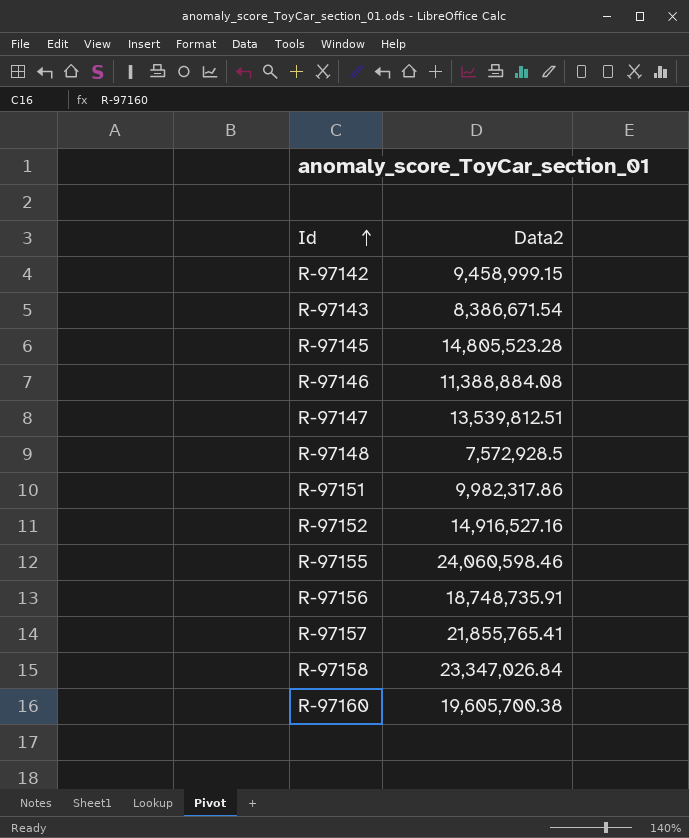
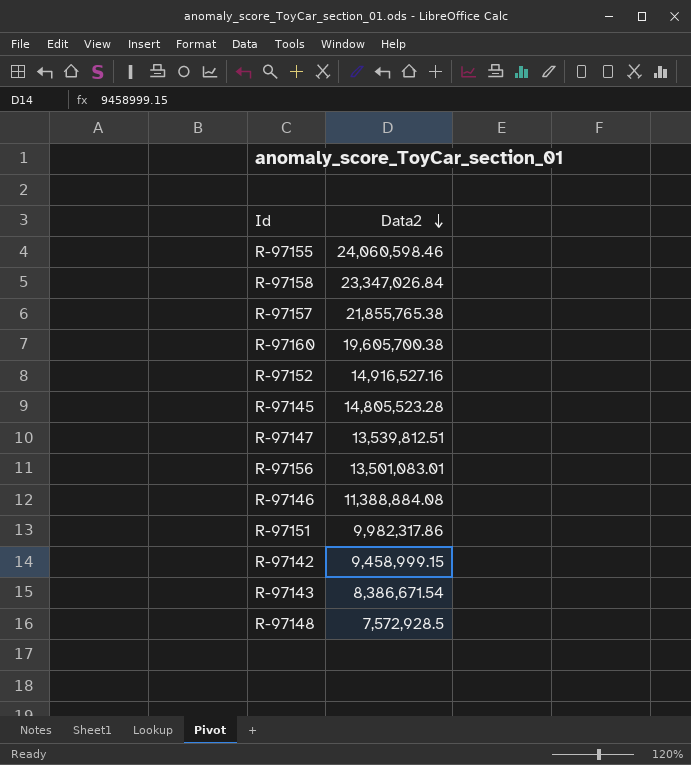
row order: Id ascending -> Data2 descending
R-97157 | Data2: 21,855,765.41 -> 21,855,765.38
R-97156 | Data2: 18,748,735.91 -> 13,501,083.01

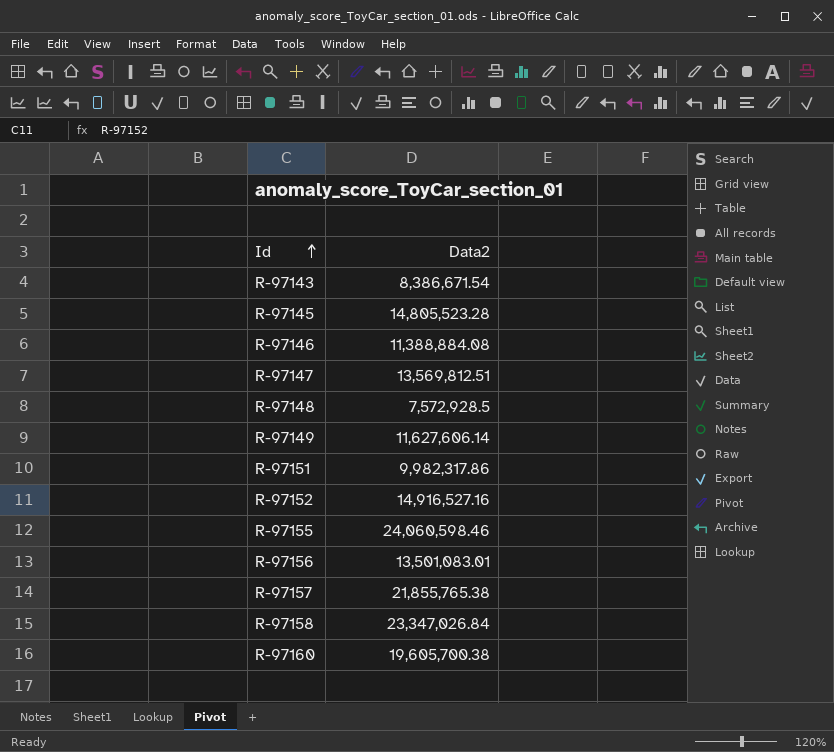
row order: Data2 descending -> Id ascending
row R-97142: 9,458,999.15 -> none
R-97147 | Data2: 13,539,812.51 -> 13,569,812.51
row R-97149: none -> 11,627,606.14

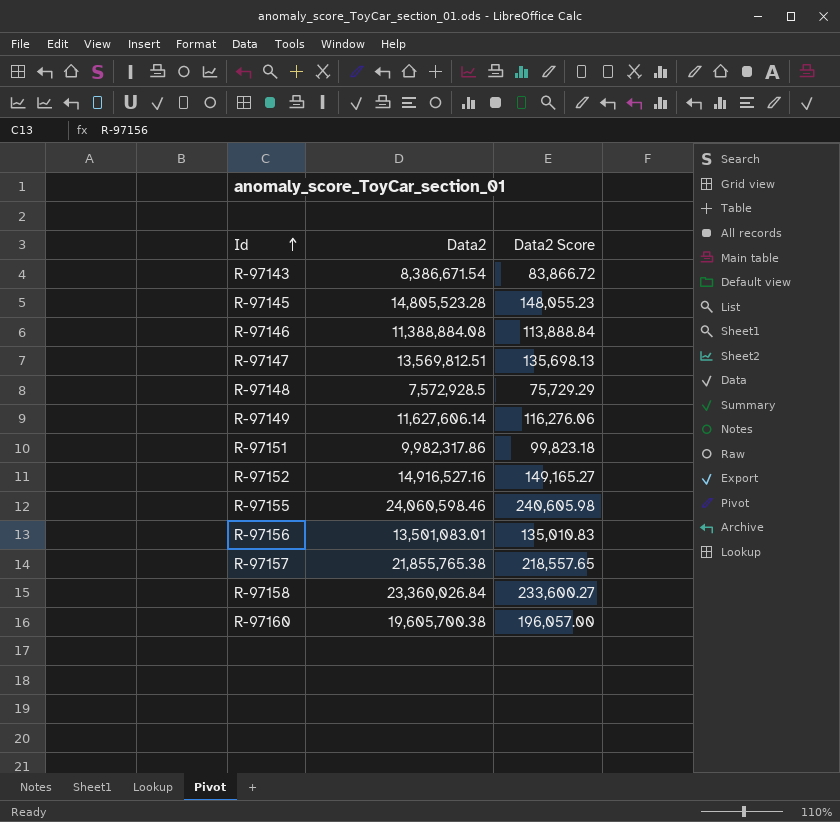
column Data2 Score | formula: none -> [Data2] * 0.01
R-97158 | Data2: 23,347,026.84 -> 23,360,026.84

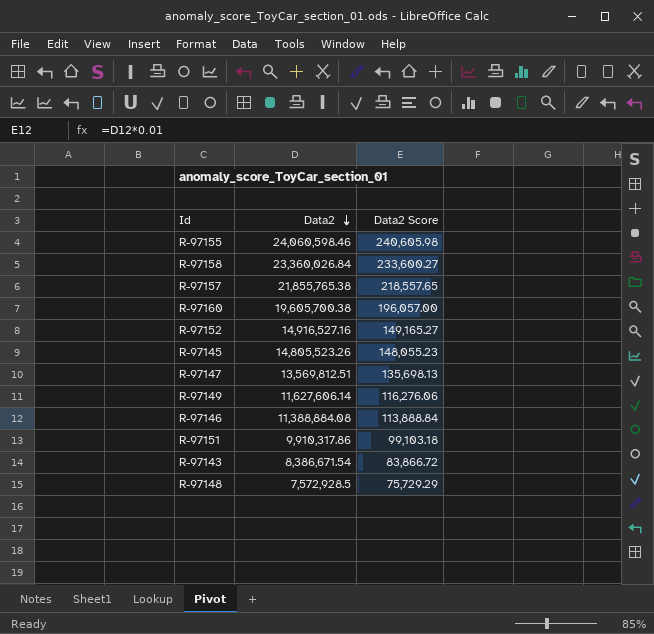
row order: Id ascending -> Data2 descending
row R-97156: 13,501,083.01 | 135,010.83 -> none
R-97145 | Data2: 14,805,523.28 -> 14,805,523.26
R-97151 | Data2: 9,982,317.86 -> 9,910,317.86
R-97151 | Data2 Score: 99,823.18 -> 99,103.18

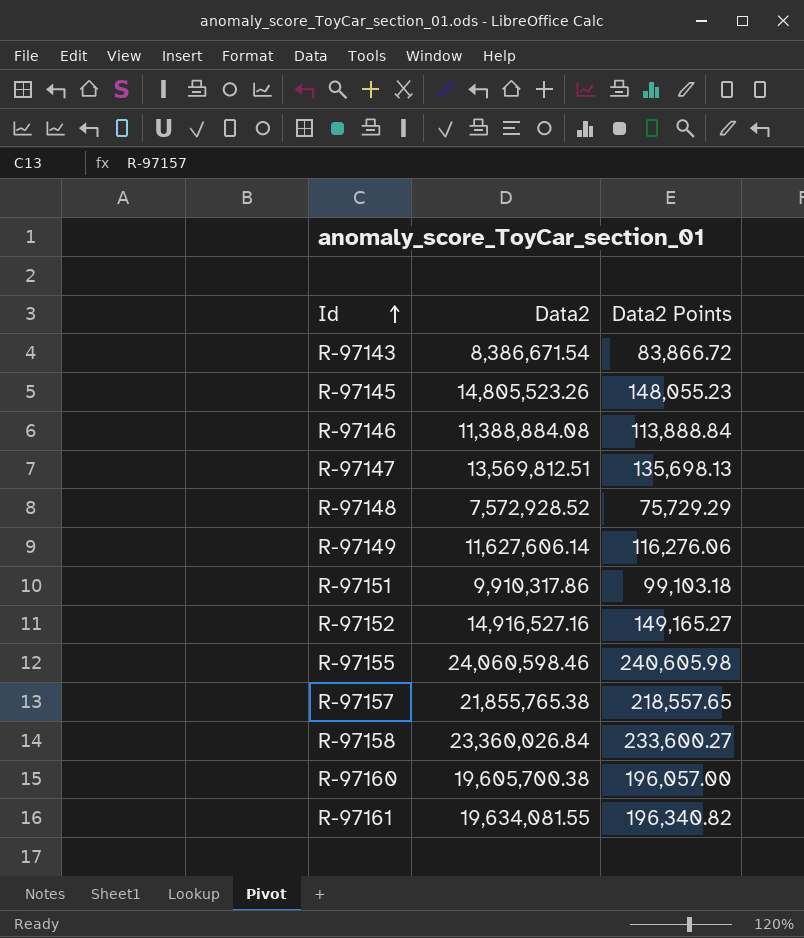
row order: Data2 descending -> Id ascending
column name: Data2 Score -> Data2 Points
R-97148 | Data2: 7,572,928.5 -> 7,572,928.52
row R-97161: none -> 19,634,081.55 | 196,340.82

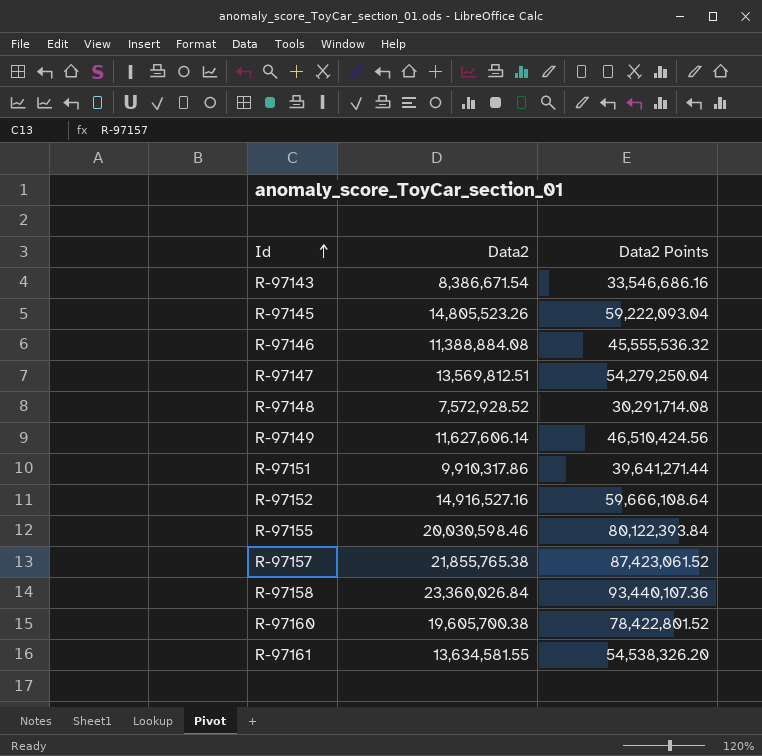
column Data2 Points | formula: [Data2] * 0.01 -> [Data2] * 4
R-97155 | Data2: 24,060,598.46 -> 20,030,598.46
R-97161 | Data2: 19,634,081.55 -> 13,634,581.55

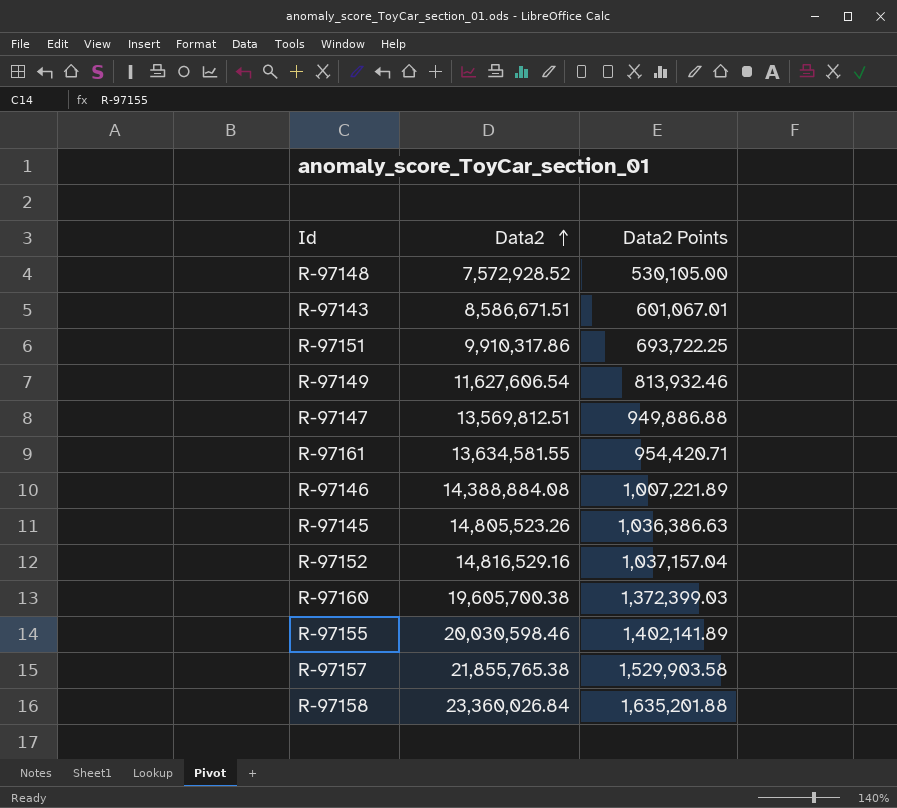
row order: Id ascending -> Data2 ascending
column Data2 Points | formula: [Data2] * 4 -> [Data2] * 0.07
R-97143 | Data2: 8,386,671.54 -> 8,586,671.51
R-97149 | Data2: 11,627,606.14 -> 11,627,606.54
R-97146 | Data2: 11,388,884.08 -> 14,388,884.08
R-97152 | Data2: 14,916,527.16 -> 14,816,529.16

